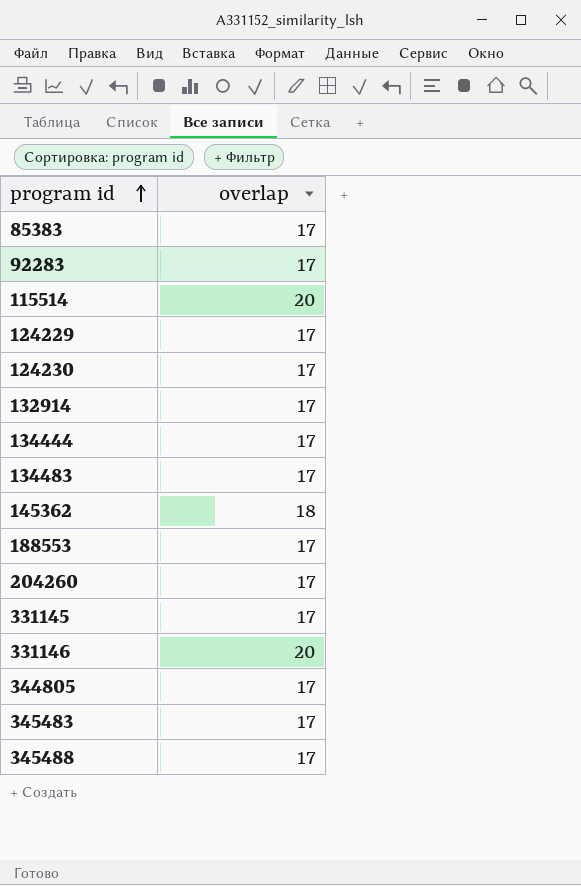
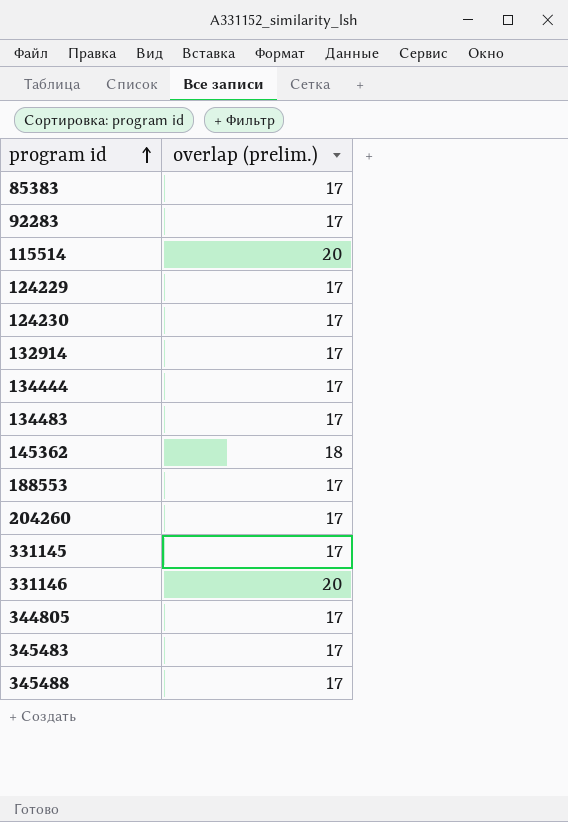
column name: overlap -> overlap (prelim.)

